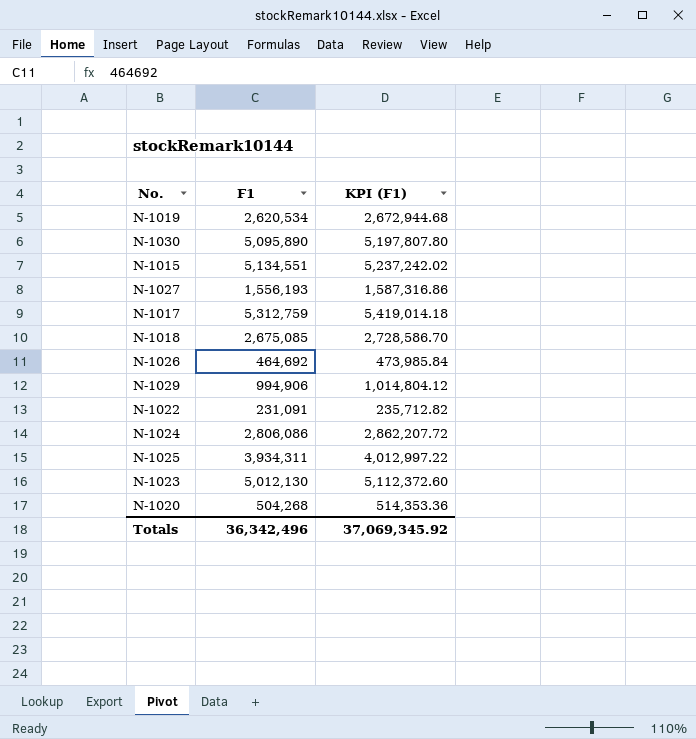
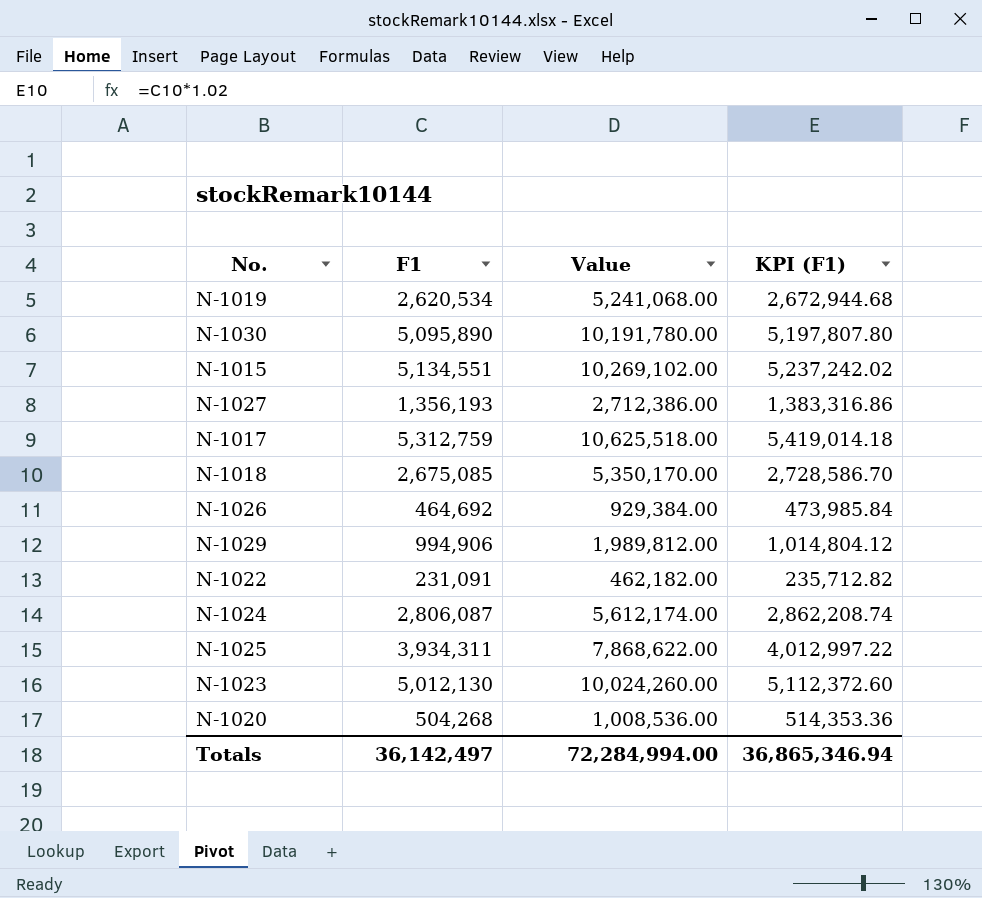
column Value | formula: none -> [F1] * 2
N-1027 | F1: 1,556,193 -> 1,356,193
N-1027 | KPI (F1): 1,587,316.86 -> 1,383,316.86
N-1024 | F1: 2,806,086 -> 2,806,087
N-1024 | KPI (F1): 2,862,207.72 -> 2,862,208.74
Totals | F1: 36,342,496 -> 36,142,497
Totals | KPI (F1): 37,069,345.92 -> 36,865,346.94

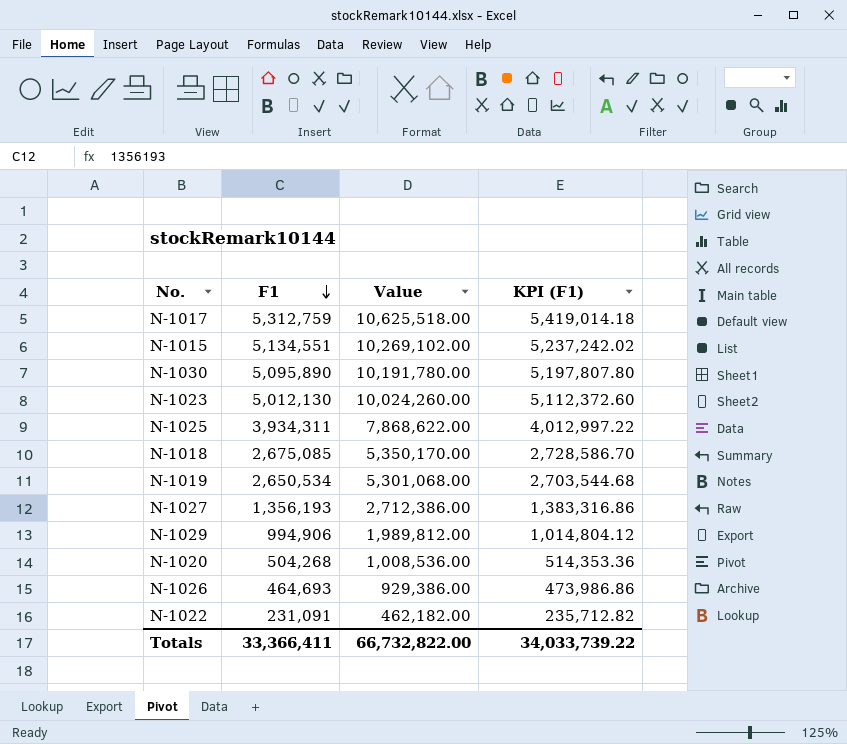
row order: none -> F1 descending
row N-1024: 2,806,087 | 5,612,174.00 | 2,862,208.74 -> none
N-1019 | F1: 2,620,534 -> 2,650,534
N-1019 | Value: 5,241,068.00 -> 5,301,068.00
N-1019 | KPI (F1): 2,672,944.68 -> 2,703,544.68
N-1026 | F1: 464,692 -> 464,693
N-1026 | Value: 929,384.00 -> 929,386.00
N-1026 | KPI (F1): 473,985.84 -> 473,986.86
Totals | F1: 36,142,497 -> 33,366,411
Totals | Value: 72,284,994.00 -> 66,732,822.00
Totals | KPI (F1): 36,865,346.94 -> 34,033,739.22

